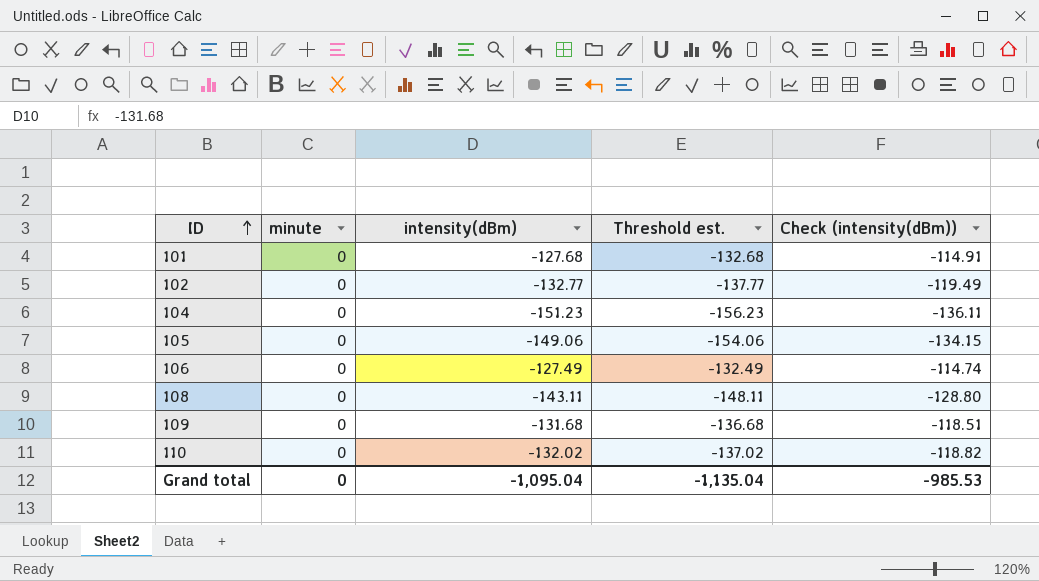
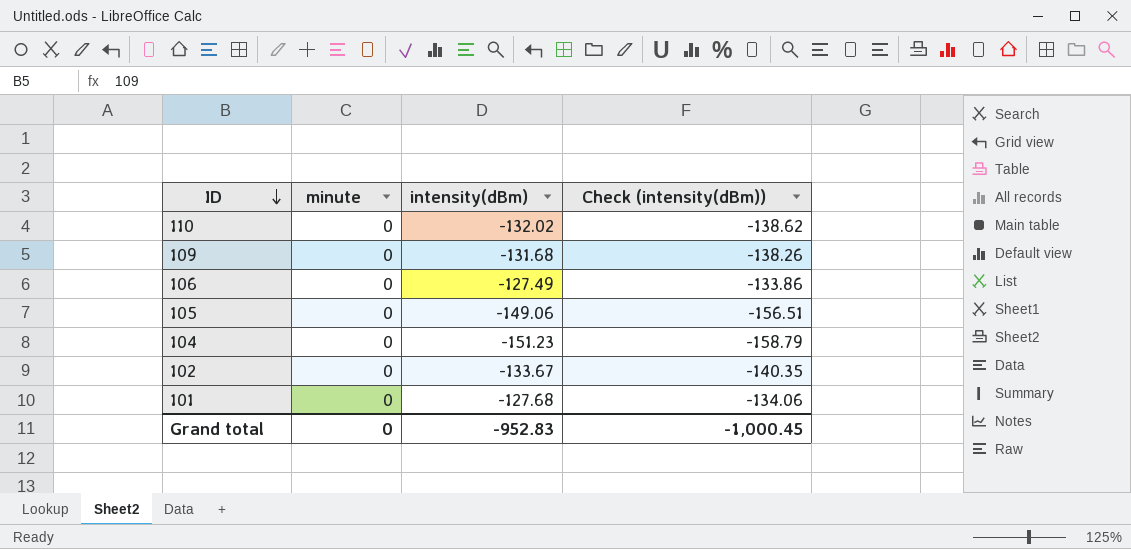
row order: ID ascending -> ID descending
column Threshold est. | formula: [intensity(dBm)] - 5 -> none
column Check (intensity(dBm)) | formula: [intensity(dBm)] * 0.9 -> [intensity(dBm)] * 1.05
row 108: 0 | -143.11 | -148.11 | -128.80 -> none
102 | intensity(dBm): -132.77 -> -133.67
Grand total | intensity(dBm): -1,095.04 -> -952.83
Grand total | Check (intensity(dBm)): -985.53 -> -1,000.45

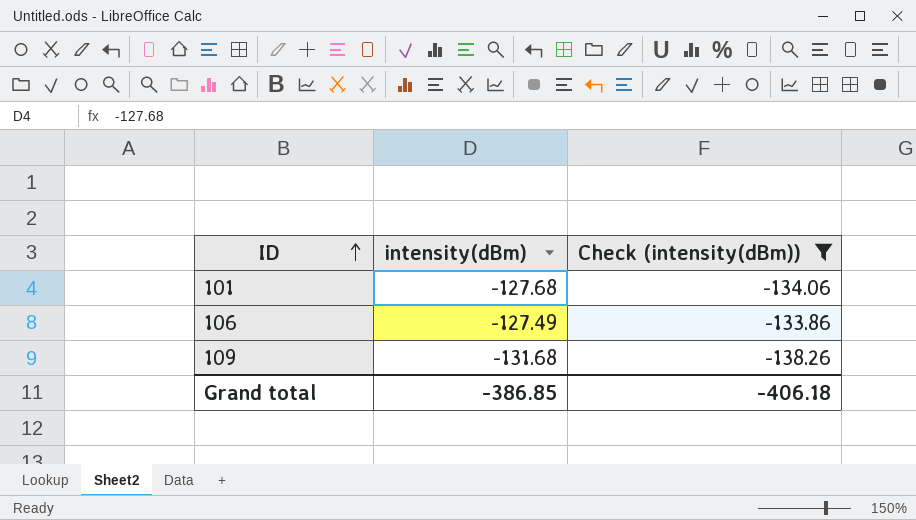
filter: none -> Check (intensity(dBm)) >= -138.26
row order: ID descending -> ID ascending
column minute | position: 2 -> none
Grand total | intensity(dBm): -952.83 -> -386.85
Grand total | Check (intensity(dBm)): -1,000.45 -> -406.18

